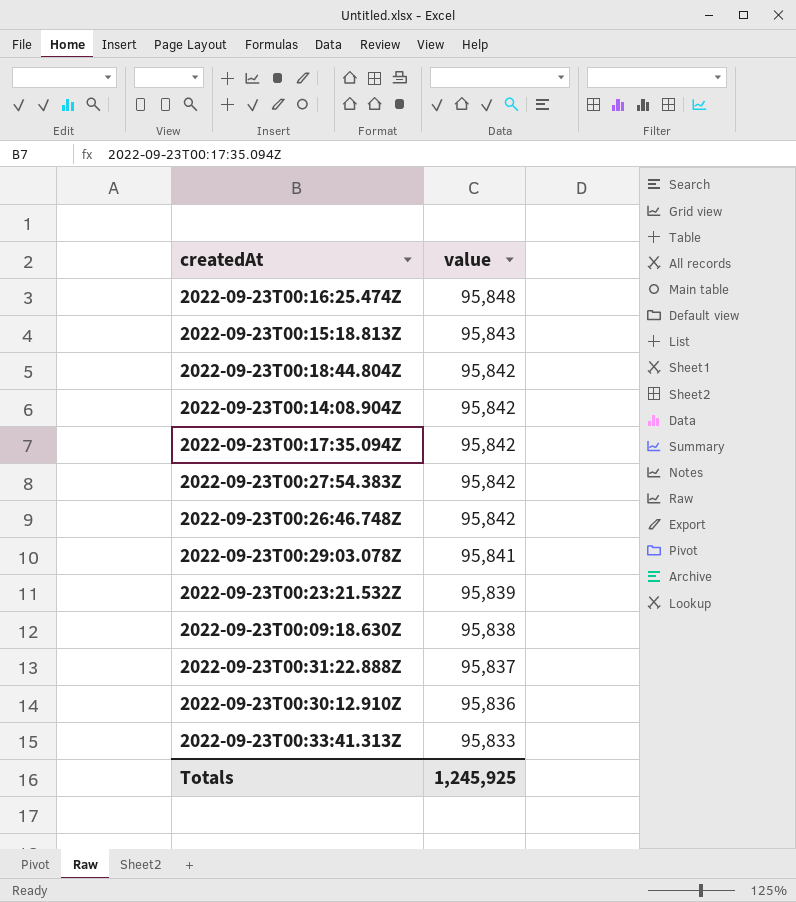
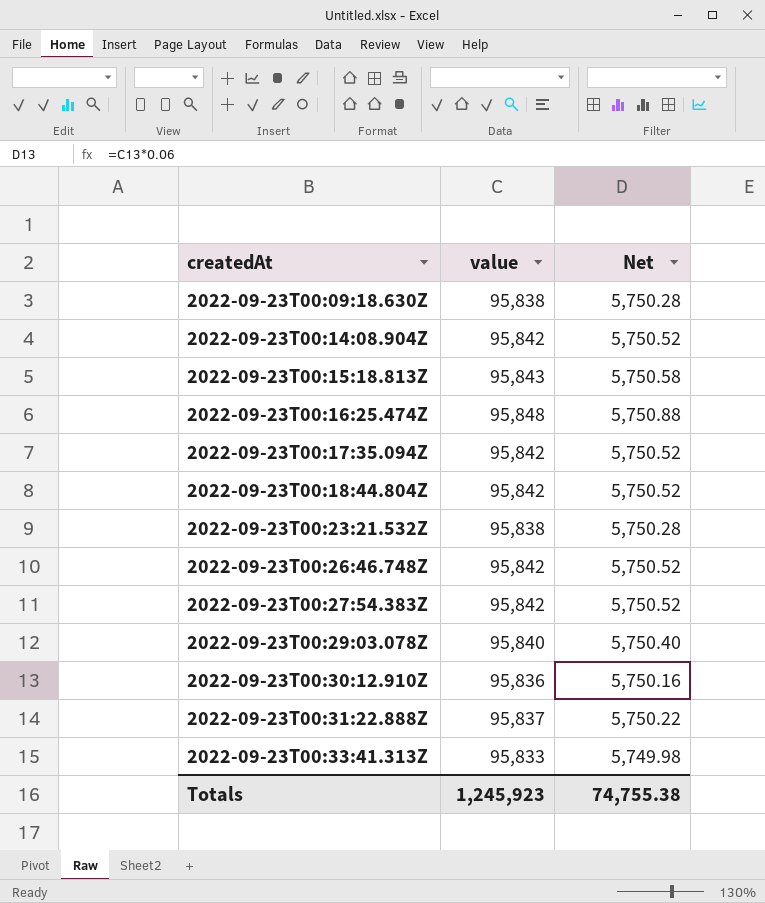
row order: value descending -> createdAt ascending
column Net | formula: none -> [value] * 0.06
2022-09-23T00:23:21.532Z | value: 95,839 -> 95,838
2022-09-23T00:29:03.078Z | value: 95,841 -> 95,840
Totals | value: 1,245,925 -> 1,245,923

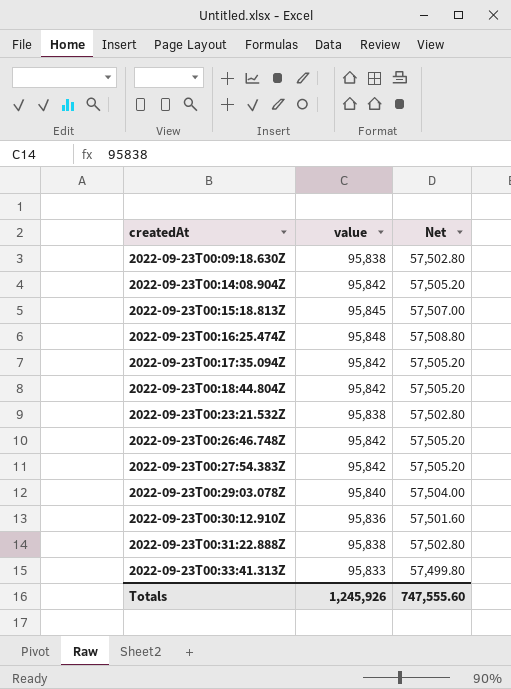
column Net | formula: [value] * 0.06 -> [value] * 0.6
2022-09-23T00:15:18.813Z | value: 95,843 -> 95,845
2022-09-23T00:31:22.888Z | value: 95,837 -> 95,838
Totals | value: 1,245,923 -> 1,245,926
Totals | Net: 74,755.38 -> 747,555.60

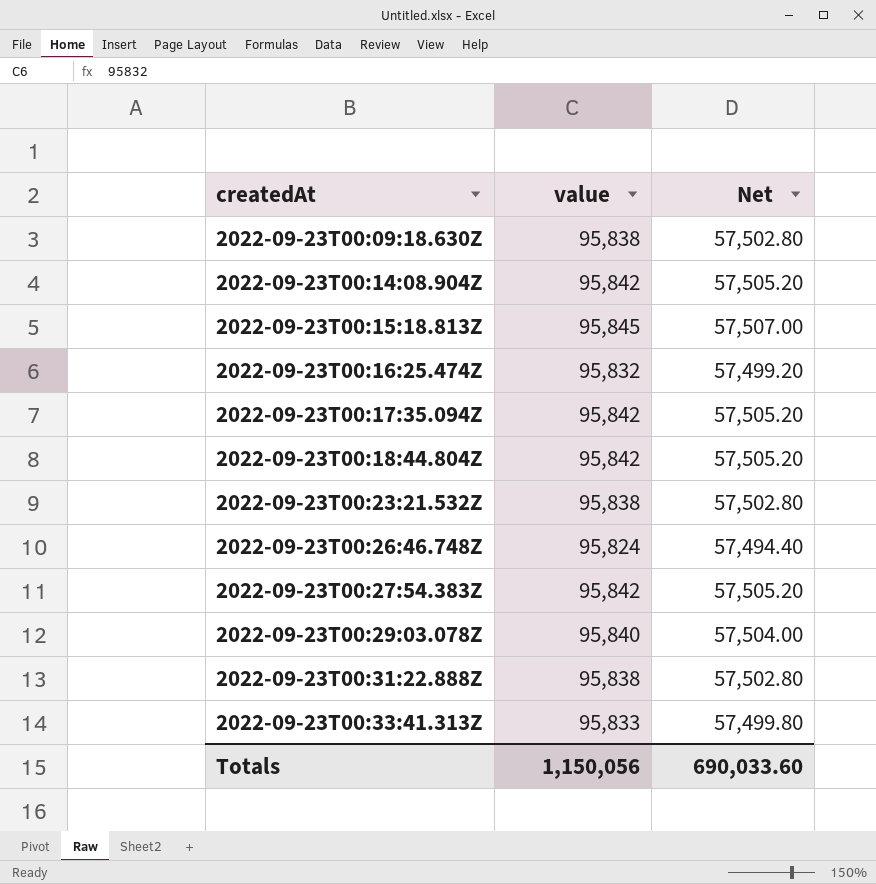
row 2022-09-23T00:30:12.910Z: 95,836 | 57,501.60 -> none
2022-09-23T00:16:25.474Z | value: 95,848 -> 95,832
2022-09-23T00:16:25.474Z | Net: 57,508.80 -> 57,499.20
2022-09-23T00:26:46.748Z | value: 95,842 -> 95,824
2022-09-23T00:26:46.748Z | Net: 57,505.20 -> 57,494.40
Totals | value: 1,245,926 -> 1,150,056
Totals | Net: 747,555.60 -> 690,033.60

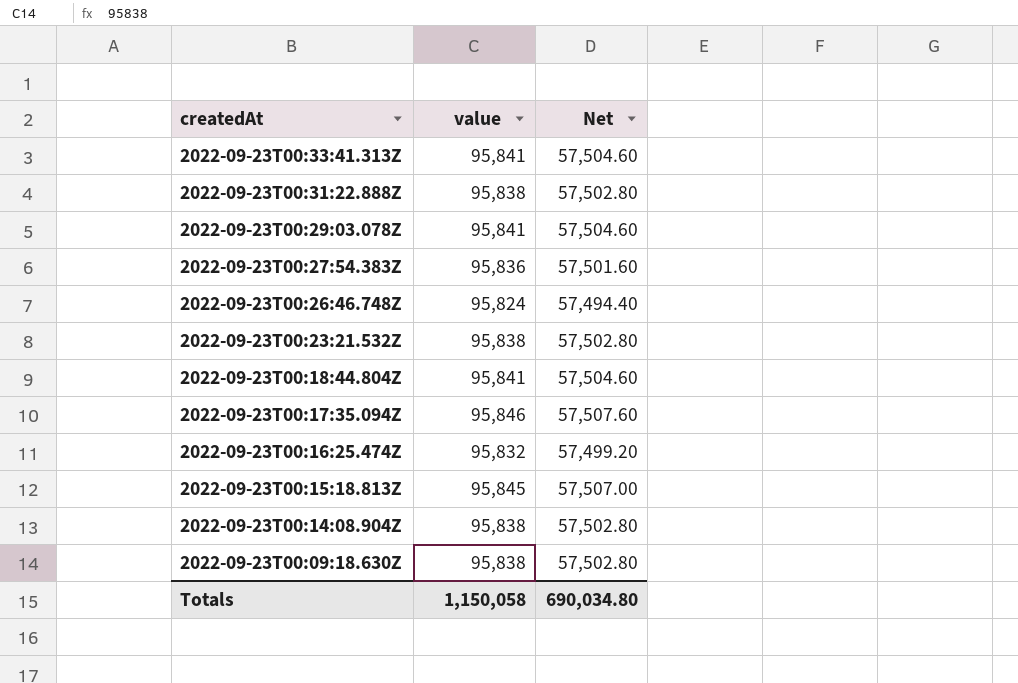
row order: createdAt ascending -> createdAt descending
2022-09-23T00:33:41.313Z | value: 95,833 -> 95,841
2022-09-23T00:33:41.313Z | Net: 57,499.80 -> 57,504.60
2022-09-23T00:29:03.078Z | value: 95,840 -> 95,841
2022-09-23T00:29:03.078Z | Net: 57,504.00 -> 57,504.60
2022-09-23T00:27:54.383Z | value: 95,842 -> 95,836
2022-09-23T00:27:54.383Z | Net: 57,505.20 -> 57,501.60
2022-09-23T00:18:44.804Z | value: 95,842 -> 95,841
2022-09-23T00:18:44.804Z | Net: 57,505.20 -> 57,504.60
2022-09-23T00:17:35.094Z | value: 95,842 -> 95,846
2022-09-23T00:17:35.094Z | Net: 57,505.20 -> 57,507.60
2022-09-23T00:14:08.904Z | value: 95,842 -> 95,838
2022-09-23T00:14:08.904Z | Net: 57,505.20 -> 57,502.80
Totals | value: 1,150,056 -> 1,150,058
Totals | Net: 690,033.60 -> 690,034.80

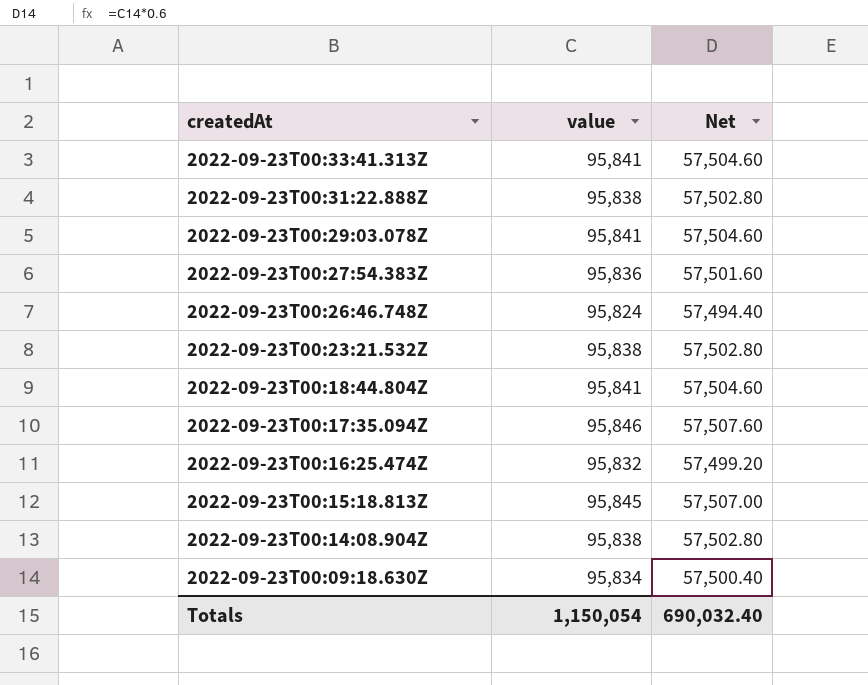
2022-09-23T00:09:18.630Z | value: 95,838 -> 95,834
2022-09-23T00:09:18.630Z | Net: 57,502.80 -> 57,500.40
Totals | value: 1,150,058 -> 1,150,054
Totals | Net: 690,034.80 -> 690,032.40

